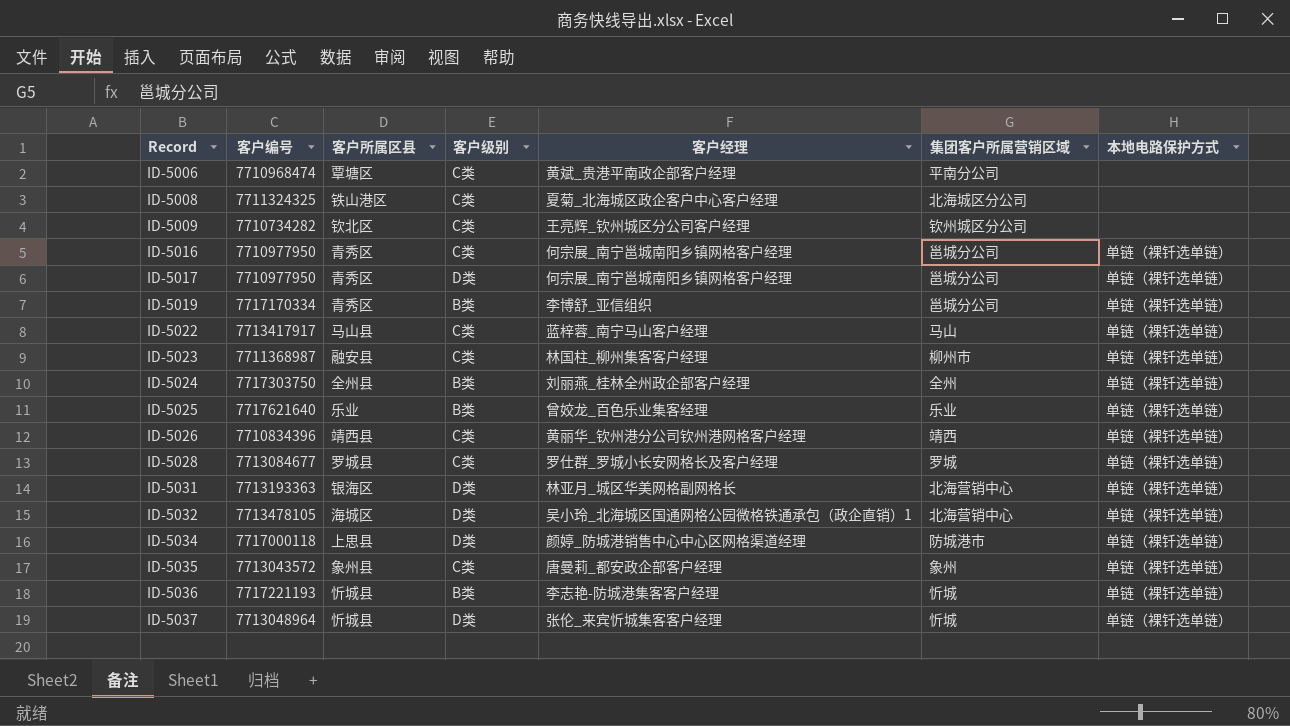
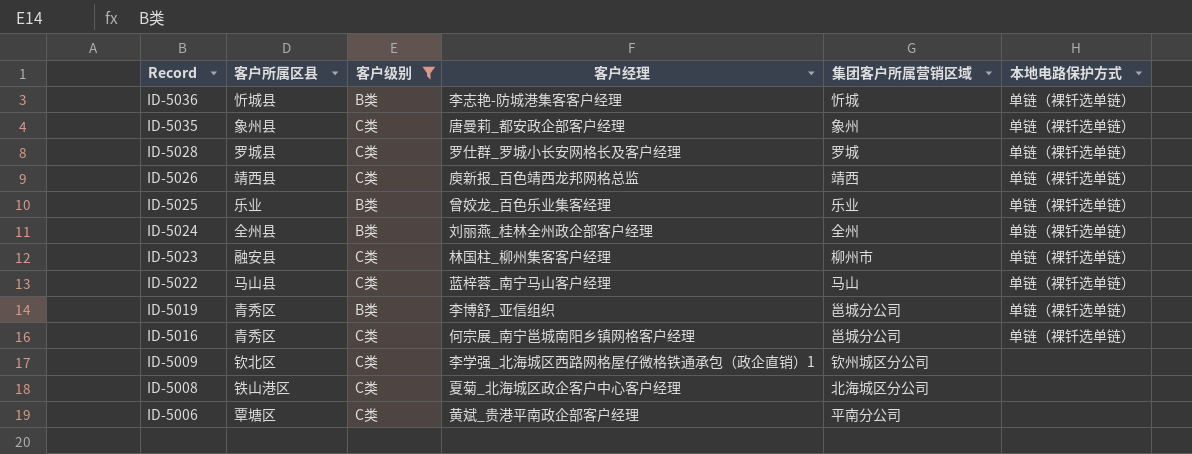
filter: none -> 客户级别 != D类
row order: Record ascending -> Record descending
column 客户编号 | position: 2 -> none
ID-5026 | 客户经理: 黄丽华_钦州港分公司钦州港网格客户经理 -> 庾新报_百色靖西龙邦网格总监
ID-5009 | 客户经理: 王亮辉_钦州城区分公司客户经理 -> 李学强_北海城区西路网格屋仔微格铁通承包（政企直销）1

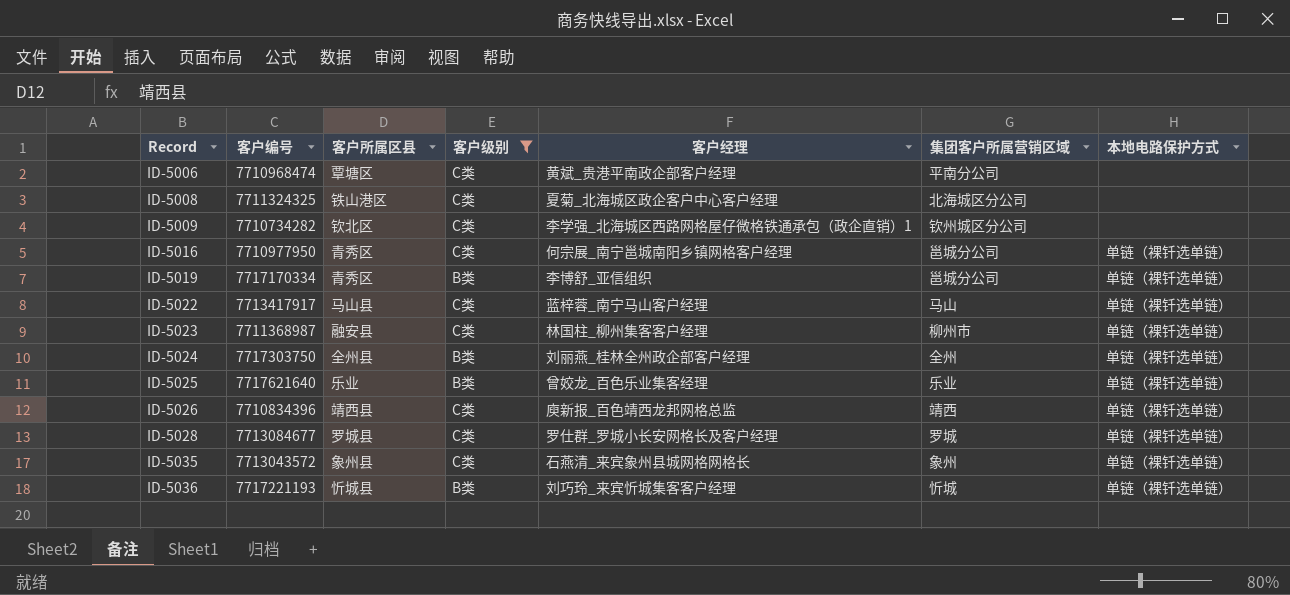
row order: Record descending -> Record ascending
column 客户编号 | position: none -> 2
ID-5035 | 客户经理: 唐曼莉_都安政企部客户经理 -> 石燕清_来宾象州县城网格网格长
ID-5036 | 客户经理: 李志艳-防城港集客客户经理 -> 刘巧玲_来宾忻城集客客户经理

